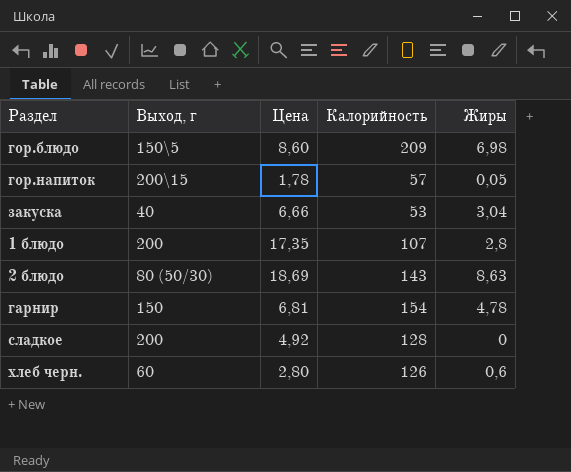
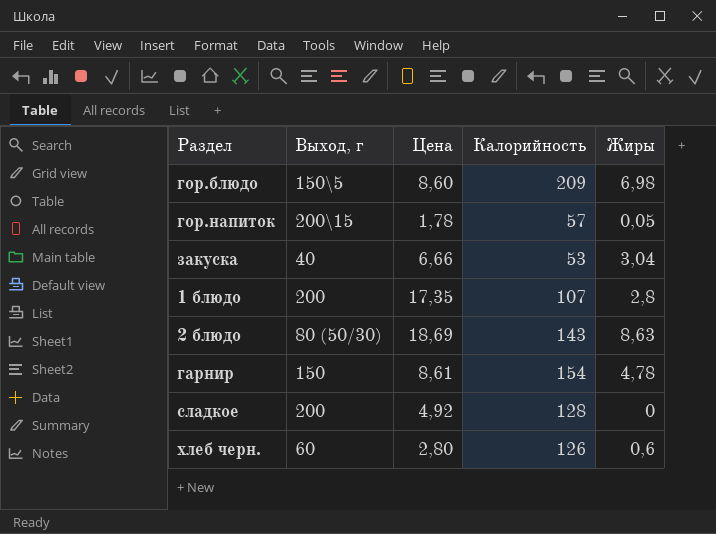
гарнир | Цена: 6,81 -> 8,61

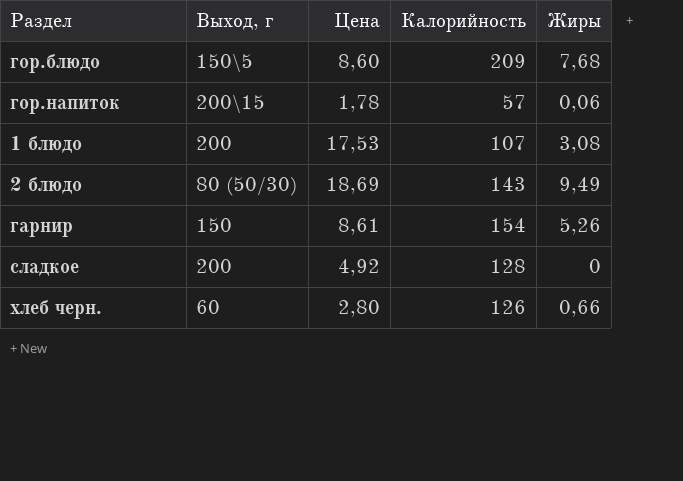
row закуска: 40 | 6,66 | 53 | 3,04 -> none
гор.блюдо | Жиры: 6,98 -> 7,68
гор.напиток | Жиры: 0,05 -> 0,06
1 блюдо | Цена: 17,35 -> 17,53
1 блюдо | Жиры: 2,8 -> 3,08
2 блюдо | Жиры: 8,63 -> 9,49
гарнир | Жиры: 4,78 -> 5,26
хлеб черн. | Жиры: 0,6 -> 0,66

